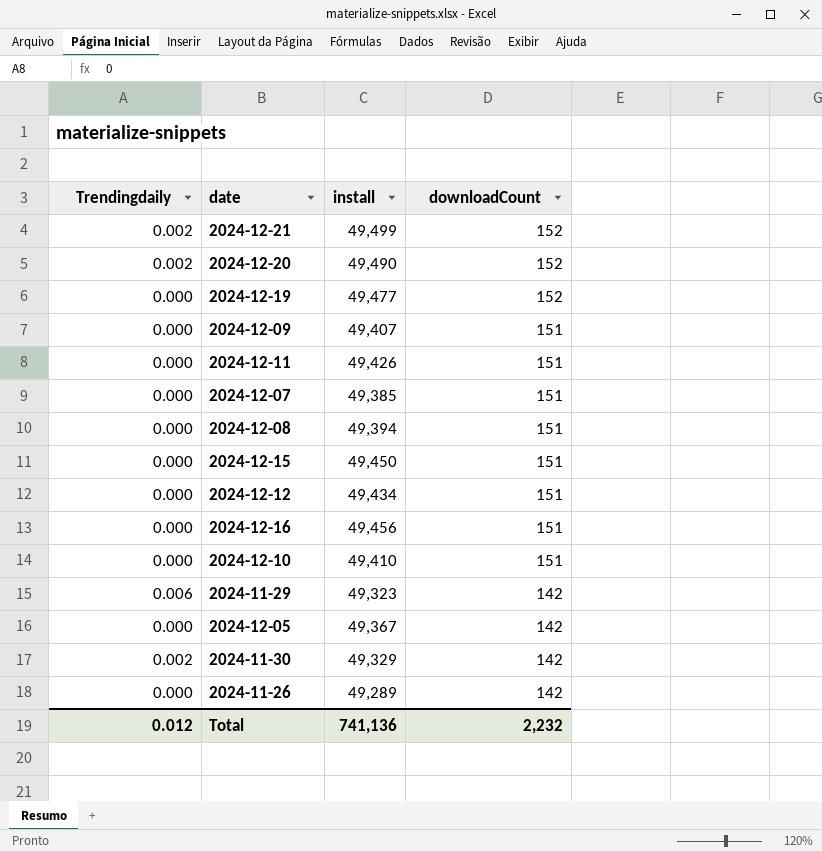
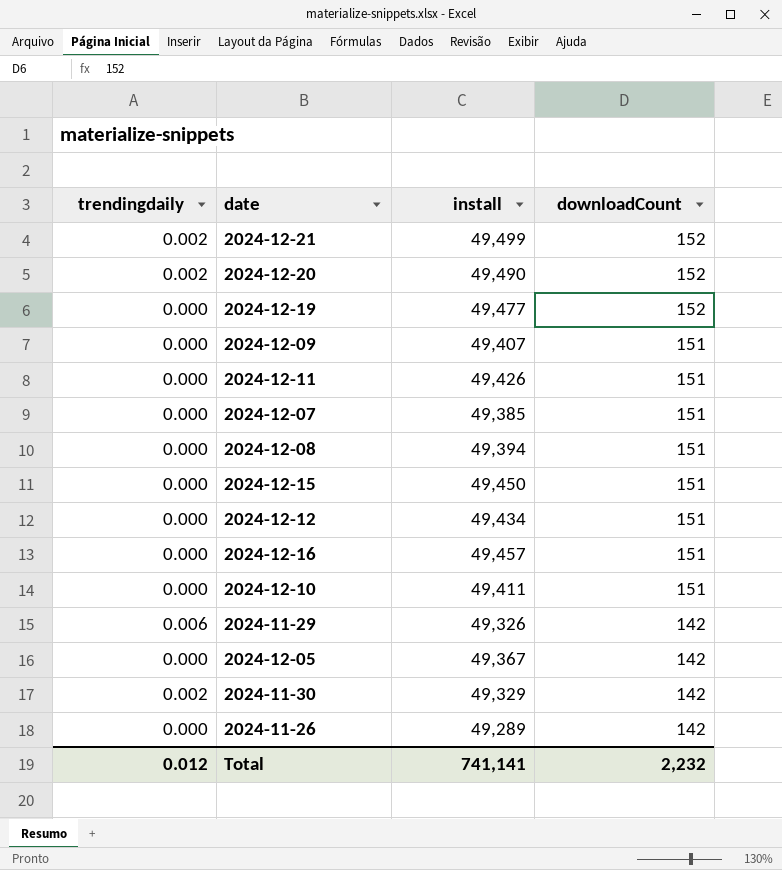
column name: Trendingdaily -> trendingdaily
2024-12-16 | install: 49,456 -> 49,457
2024-12-10 | install: 49,410 -> 49,411
2024-11-29 | install: 49,323 -> 49,326
Total | install: 741,136 -> 741,141

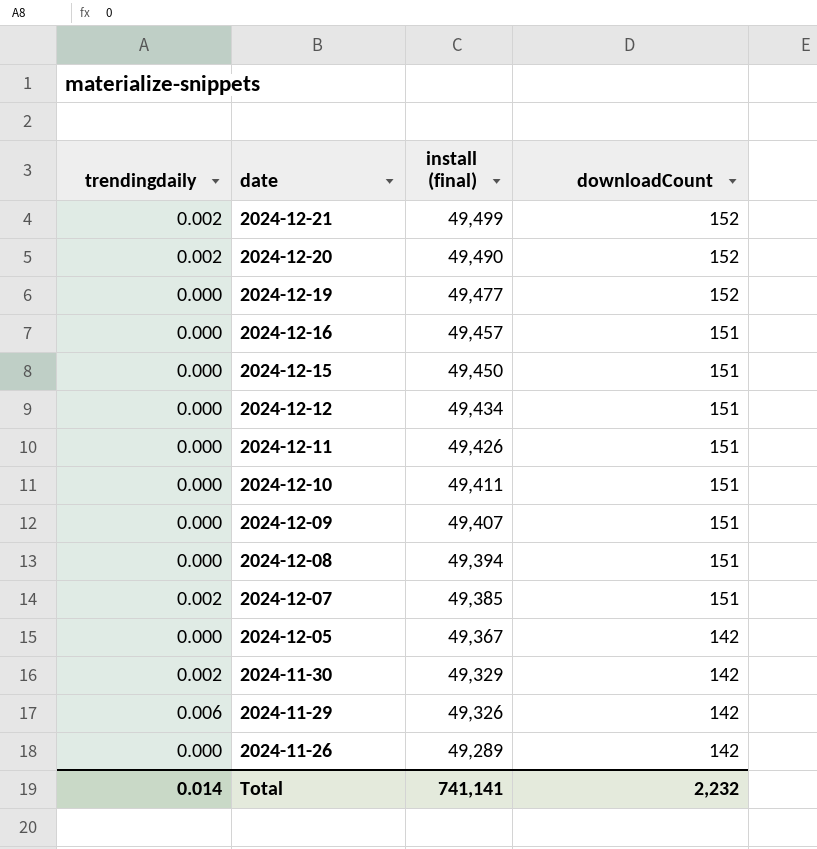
row order: downloadCount descending -> date descending
column name: install -> install (final)
2024-12-07 | trendingdaily: 0.000 -> 0.002
Total | trendingdaily: 0.012 -> 0.014

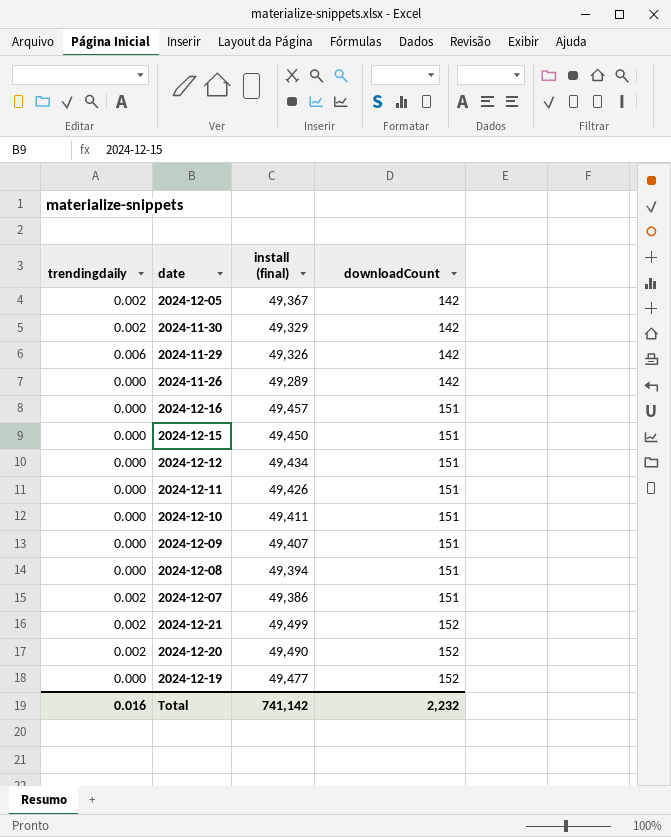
row order: date descending -> downloadCount ascending
2024-12-05 | trendingdaily: 0.000 -> 0.002
2024-12-07 | install (final): 49,385 -> 49,386
Total | trendingdaily: 0.014 -> 0.016
Total | install (final): 741,141 -> 741,142

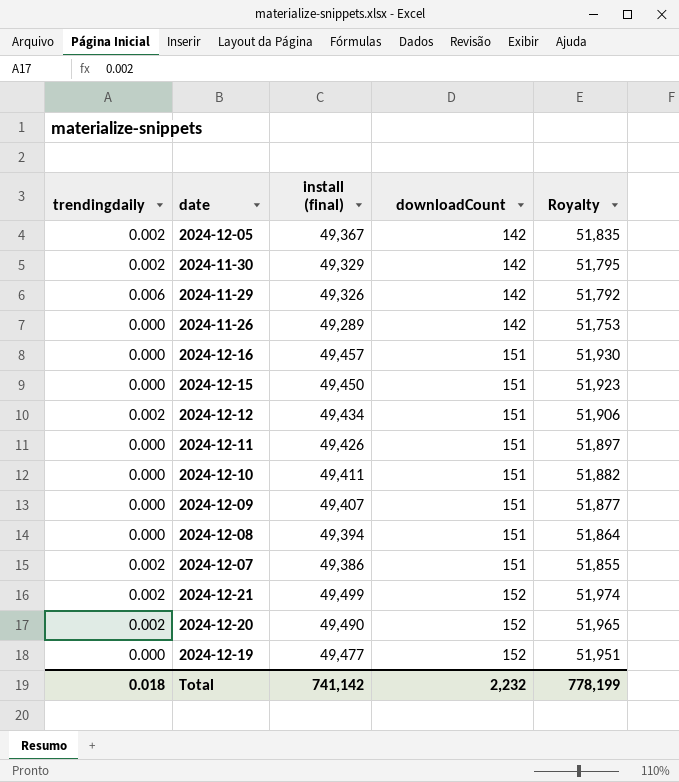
column Royalty | formula: none -> [install (final)] * 1.05
2024-12-12 | trendingdaily: 0.000 -> 0.002
Total | trendingdaily: 0.016 -> 0.018

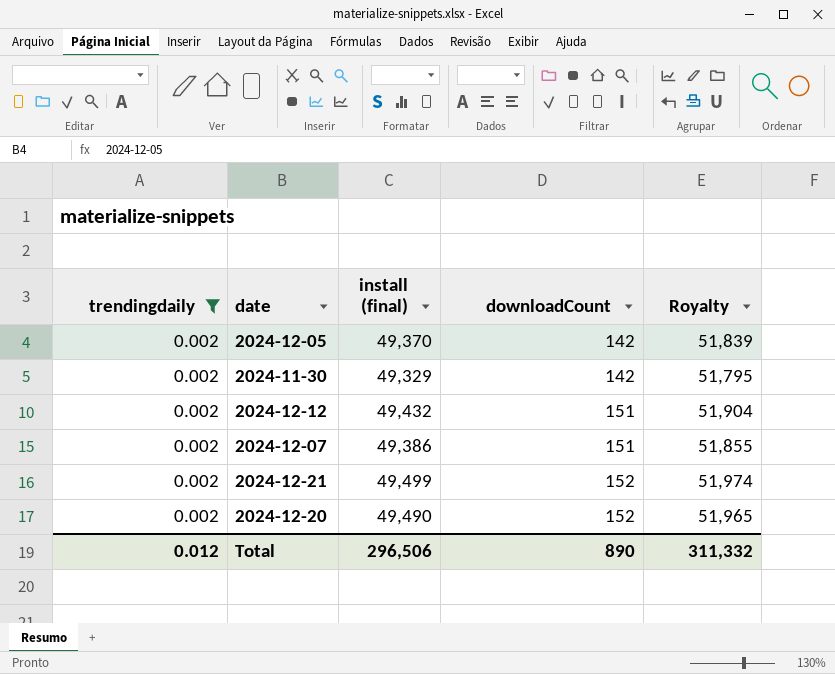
filter: none -> trendingdaily = 0.002
2024-12-05 | install (final): 49,367 -> 49,370
2024-12-05 | Royalty: 51,835 -> 51,839
2024-12-12 | install (final): 49,434 -> 49,432
2024-12-12 | Royalty: 51,906 -> 51,904
Total | trendingdaily: 0.018 -> 0.012
Total | install (final): 741,142 -> 296,506
Total | downloadCount: 2,232 -> 890
Total | Royalty: 778,199 -> 311,332

